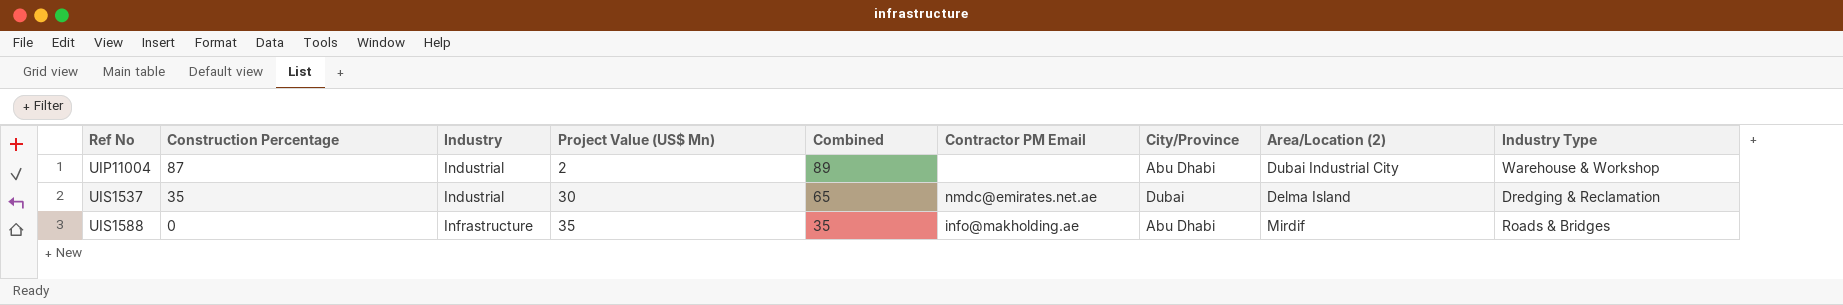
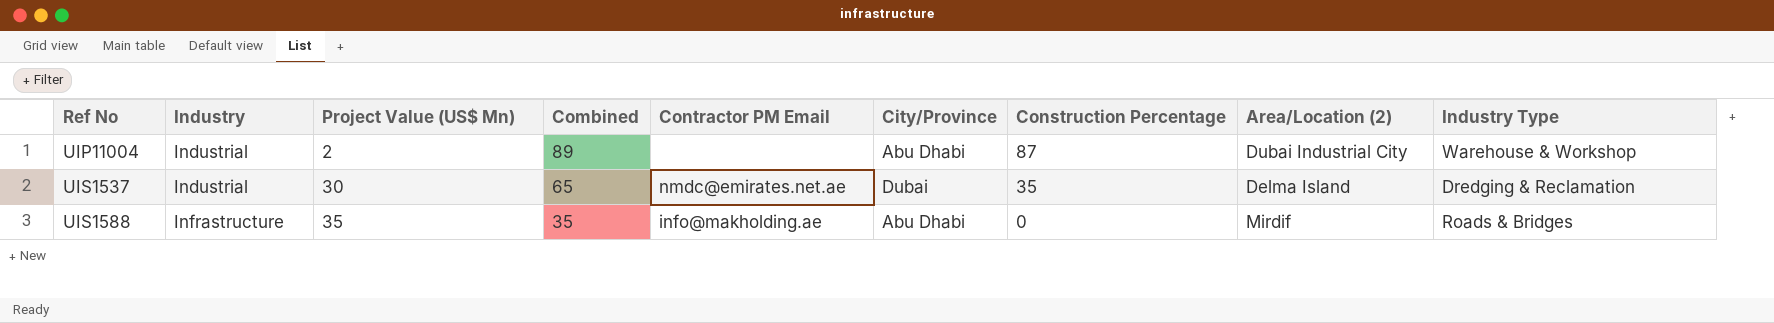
column Construction Percentage | position: 2 -> 7

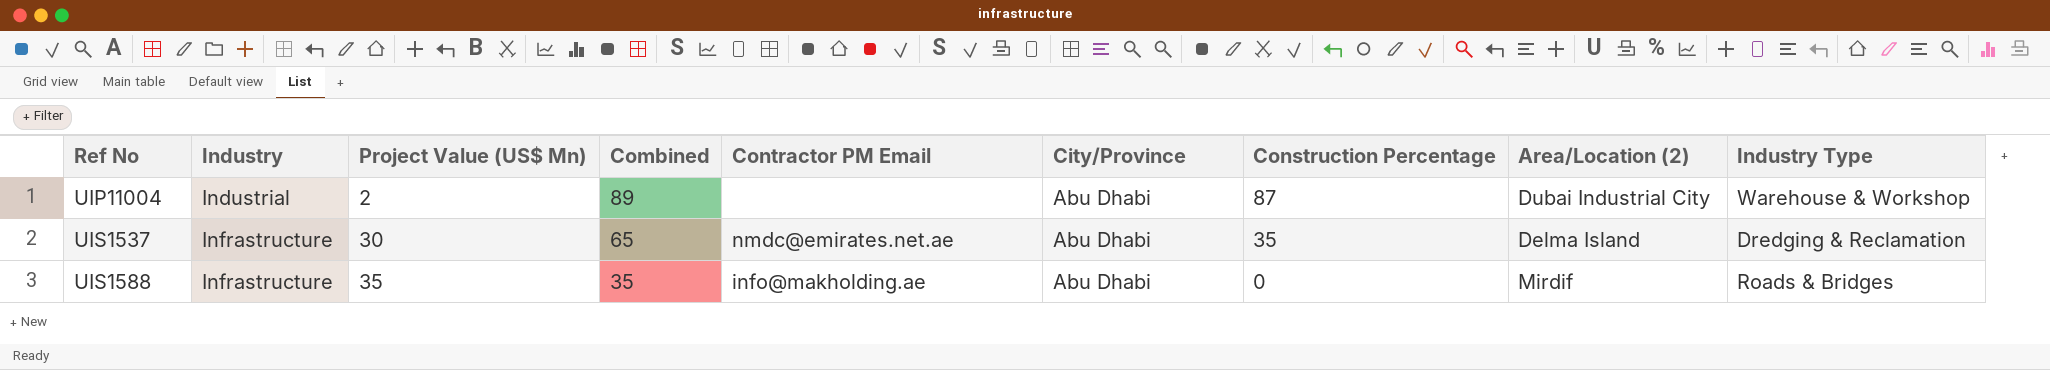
UIS1537 | Industry: Industrial -> Infrastructure
UIS1537 | City/Province: Dubai -> Abu Dhabi

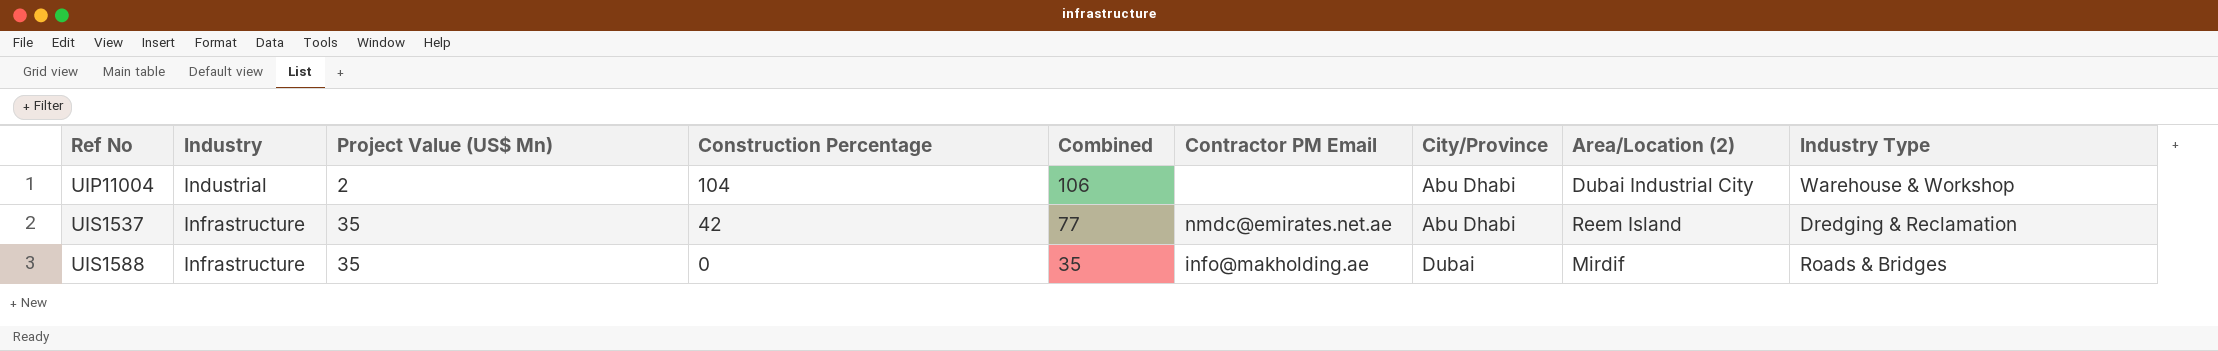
column Construction Percentage | position: 7 -> 4
UIP11004 | Construction Percentage: 87 -> 104
UIP11004 | Combined: 89 -> 106
UIS1537 | Project Value (US$ Mn): 30 -> 35
UIS1537 | Construction Percentage: 35 -> 42
UIS1537 | Combined: 65 -> 77
UIS1537 | Area/Location (2): Delma Island -> Reem Island
UIS1588 | City/Province: Abu Dhabi -> Dubai

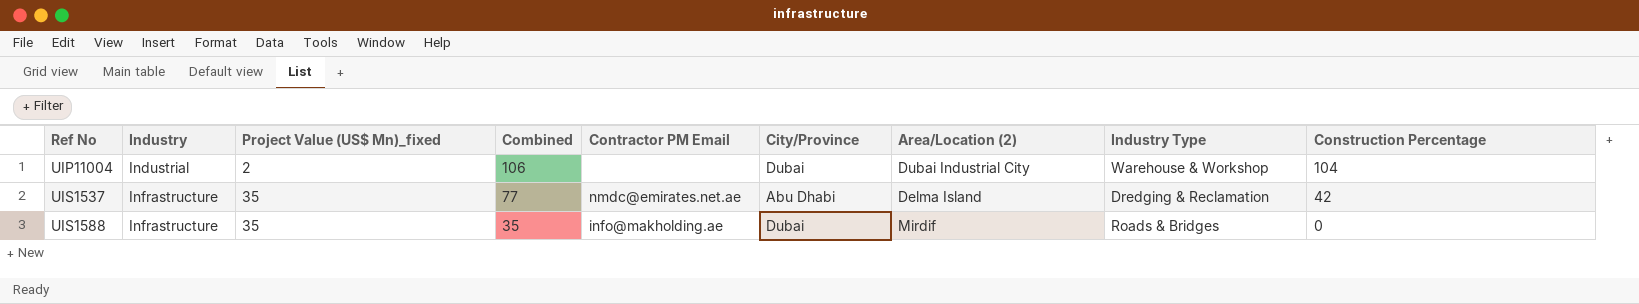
column name: Project Value (US$ Mn) -> Project Value (US$ Mn)_fixed
column Construction Percentage | position: 4 -> 9
UIP11004 | City/Province: Abu Dhabi -> Dubai
UIS1537 | Area/Location (2): Reem Island -> Delma Island

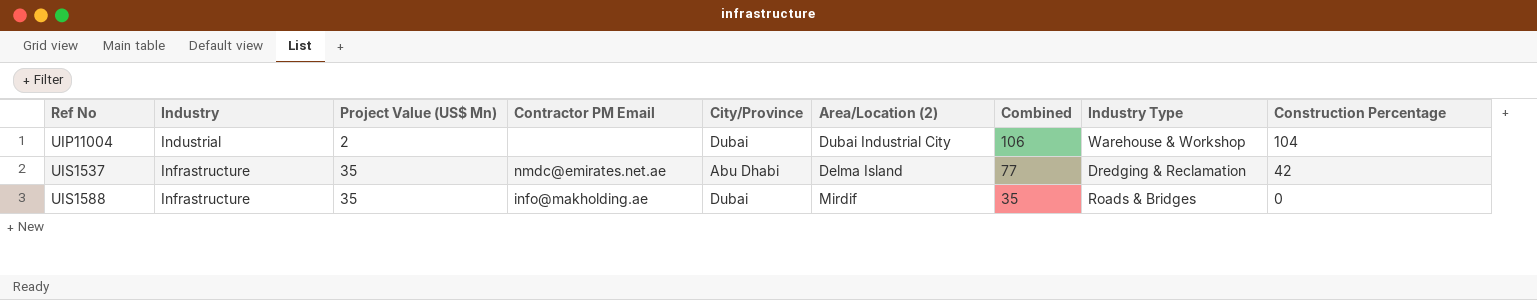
column name: Project Value (US$ Mn)_fixed -> Project Value (US$ Mn)
column Combined | position: 4 -> 7

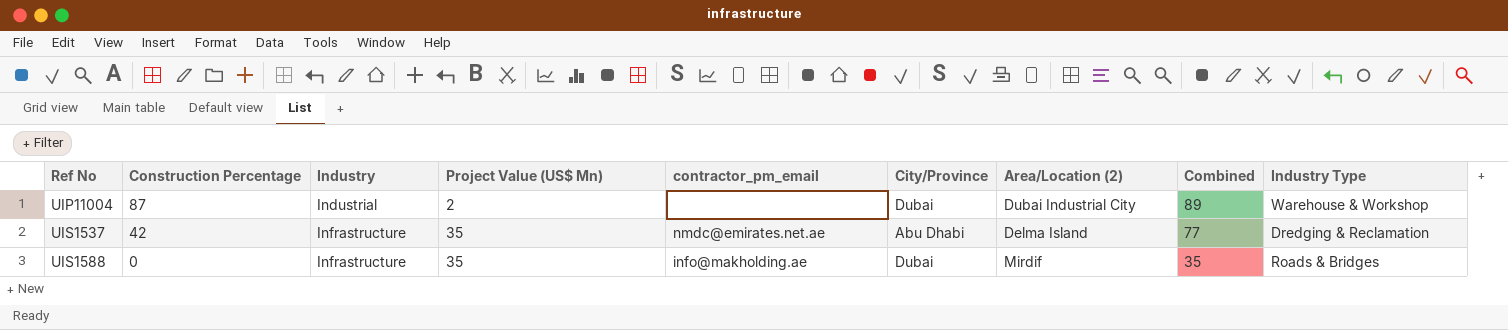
column Construction Percentage | position: 9 -> 2
column name: Contractor PM Email -> contractor_pm_email
UIP11004 | Construction Percentage: 104 -> 87
UIP11004 | Combined: 106 -> 89

